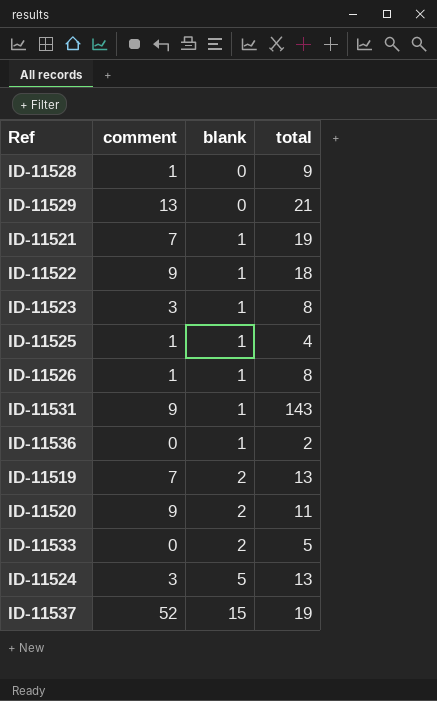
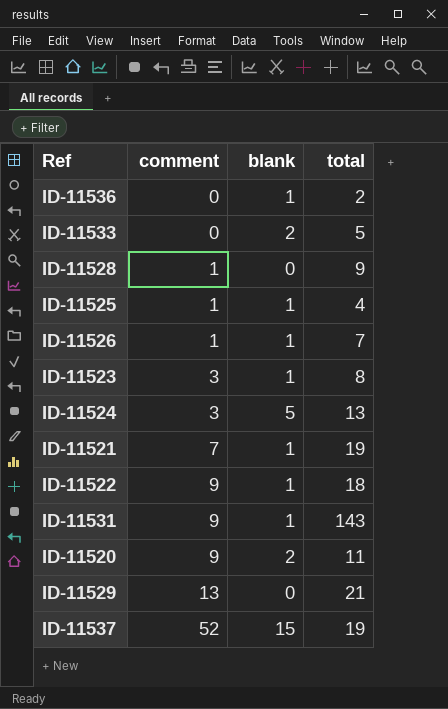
row order: blank ascending -> comment ascending
row ID-11519: 7 | 2 | 13 -> none
ID-11526 | total: 8 -> 7

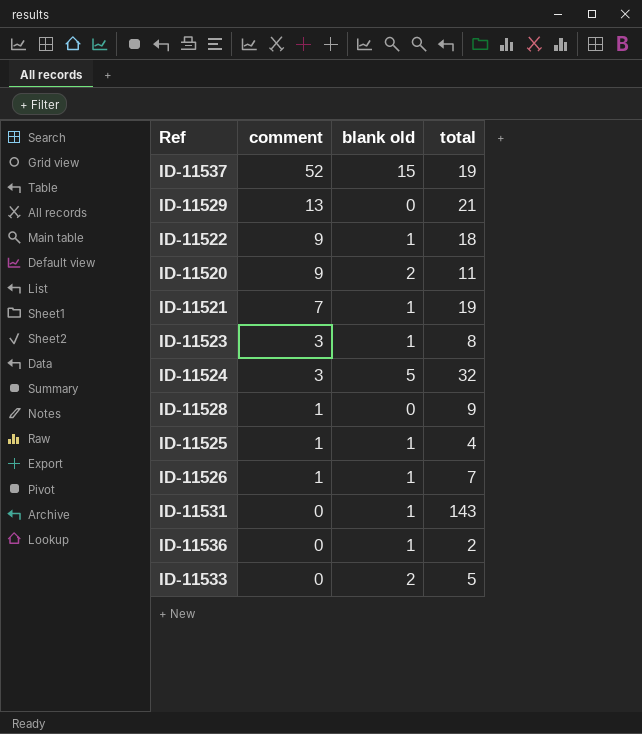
row order: comment ascending -> comment descending
column name: blank -> blank old
ID-11524 | total: 13 -> 32
ID-11531 | comment: 9 -> 0

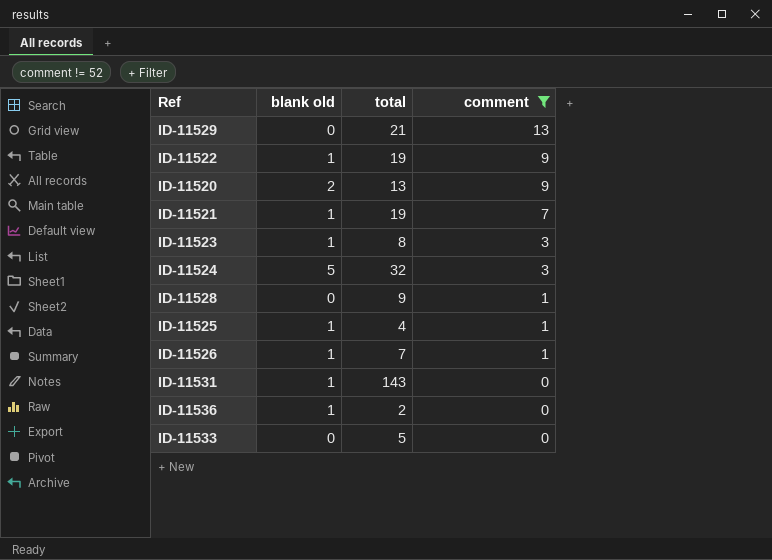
filter: none -> comment != 52
column comment | position: 2 -> 4
ID-11522 | total: 18 -> 19
ID-11520 | total: 11 -> 13
ID-11533 | blank old: 2 -> 0

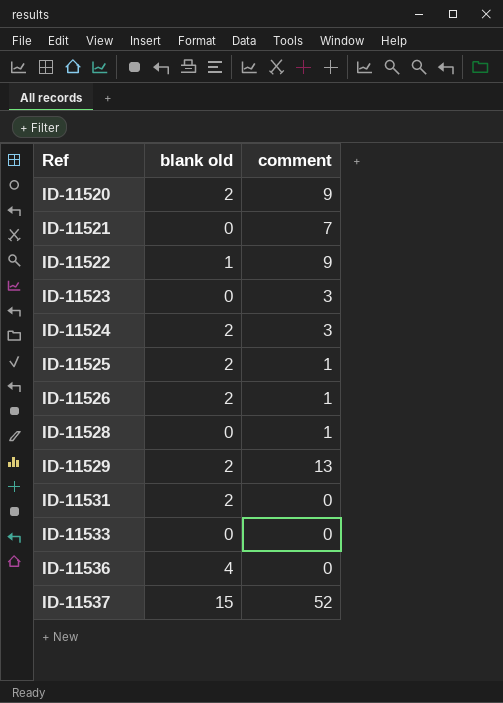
filter: comment != 52 -> none
row order: comment descending -> Ref ascending
column total | position: 3 -> none
ID-11521 | blank old: 1 -> 0
ID-11523 | blank old: 1 -> 0
ID-11524 | blank old: 5 -> 2
ID-11525 | blank old: 1 -> 2
ID-11526 | blank old: 1 -> 2
ID-11529 | blank old: 0 -> 2
ID-11531 | blank old: 1 -> 2
ID-11536 | blank old: 1 -> 4

